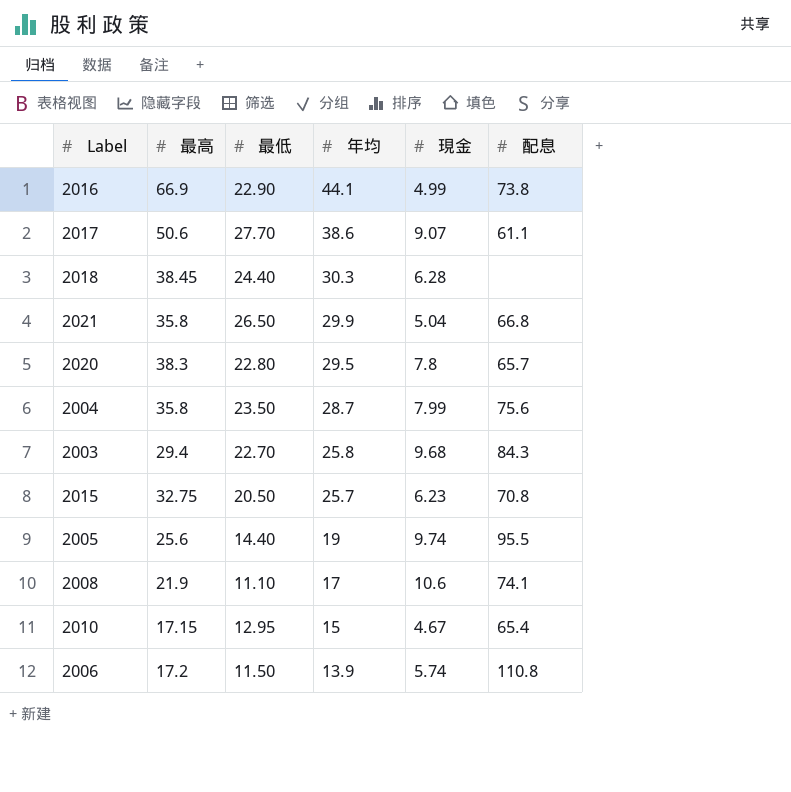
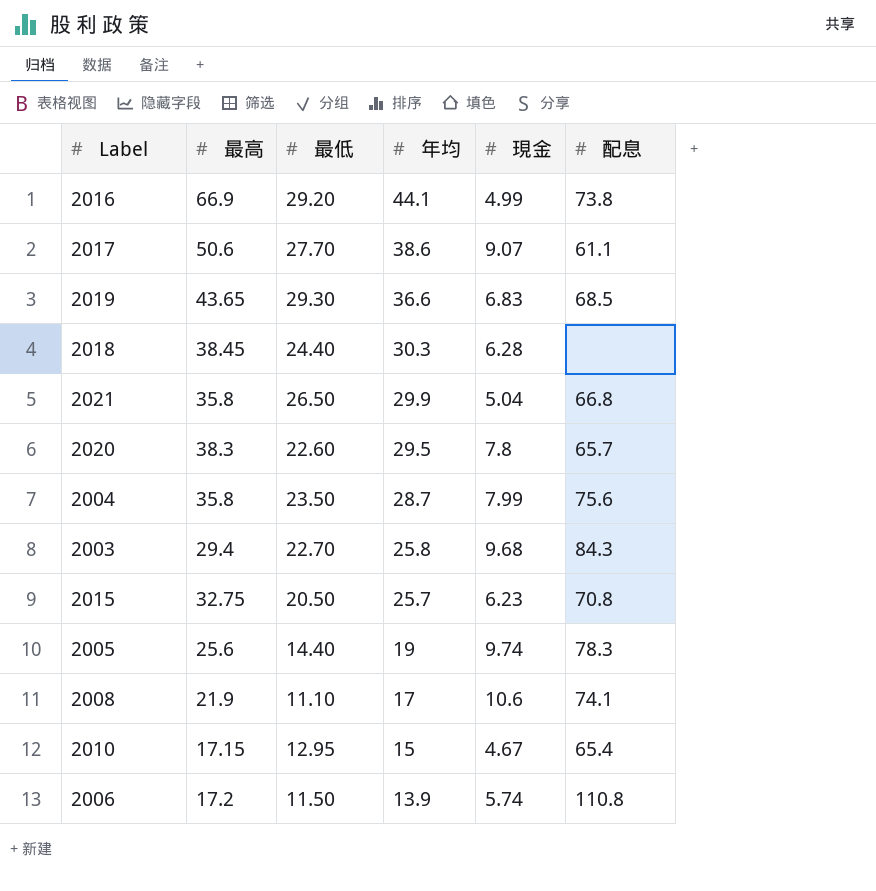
2016 | 最低: 22.90 -> 29.20
row 2019: none -> 43.65 | 29.30 | 36.6 | 6.83 | 68.5
2020 | 最低: 22.80 -> 22.60
2005 | 配息: 95.5 -> 78.3

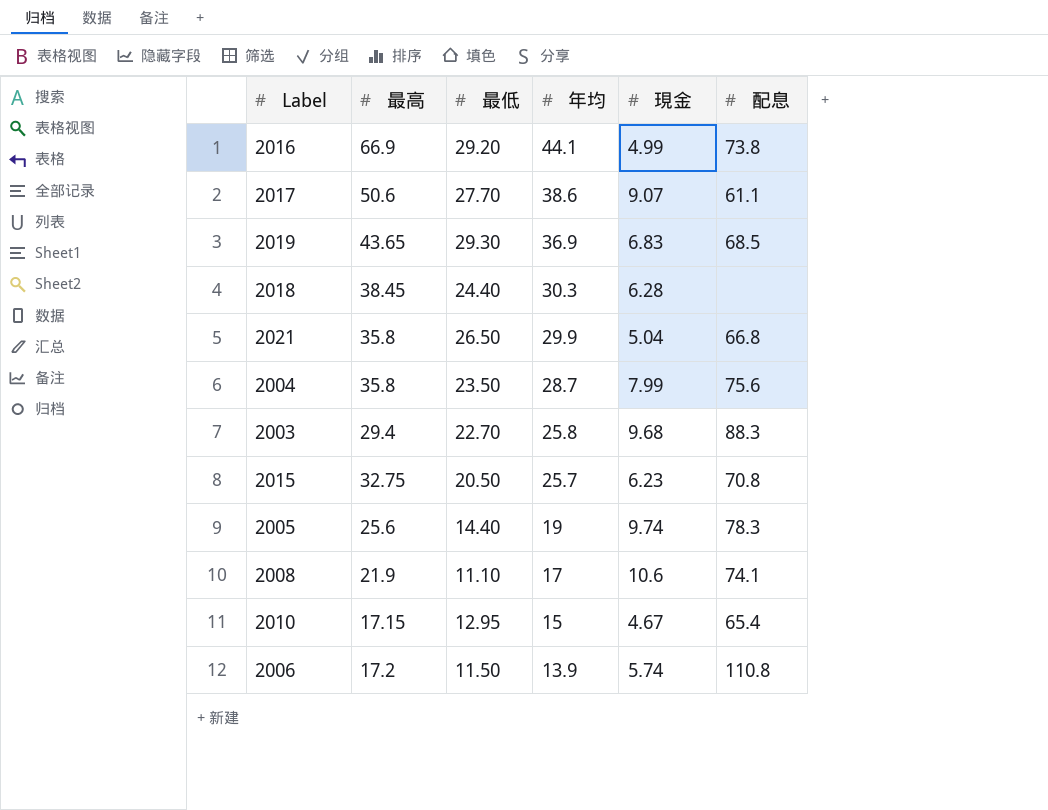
row 2020: 38.3 | 22.60 | 29.5 | 7.8 | 65.7 -> none
2019 | 年均: 36.6 -> 36.9
2003 | 配息: 84.3 -> 88.3

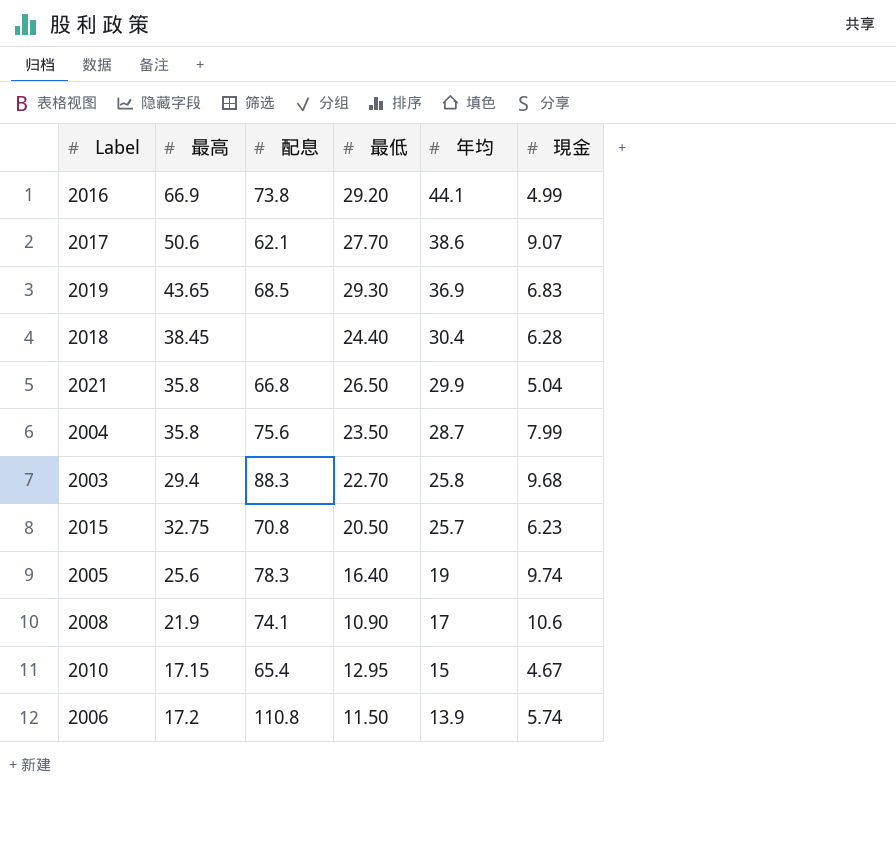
column 配息 | position: 6 -> 3
2017 | 配息: 61.1 -> 62.1
2018 | 年均: 30.3 -> 30.4
2005 | 最低: 14.40 -> 16.40
2008 | 最低: 11.10 -> 10.90

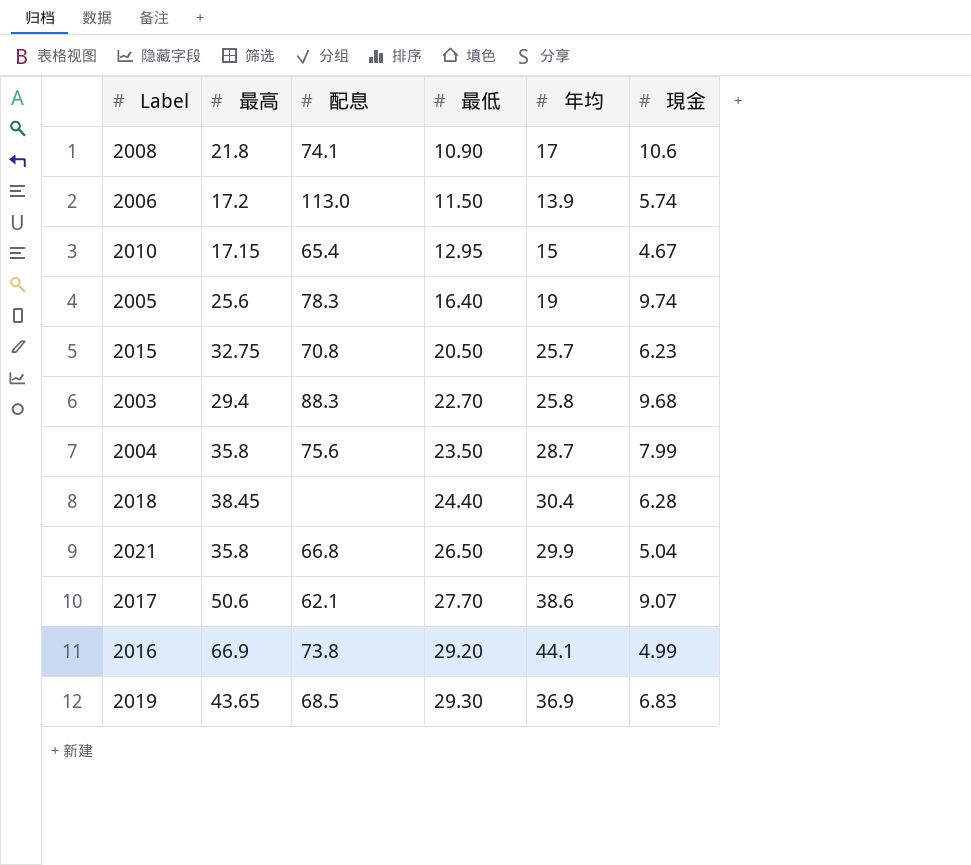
row order: 年均 descending -> 最低 ascending
2008 | 最高: 21.9 -> 21.8
2006 | 配息: 110.8 -> 113.0

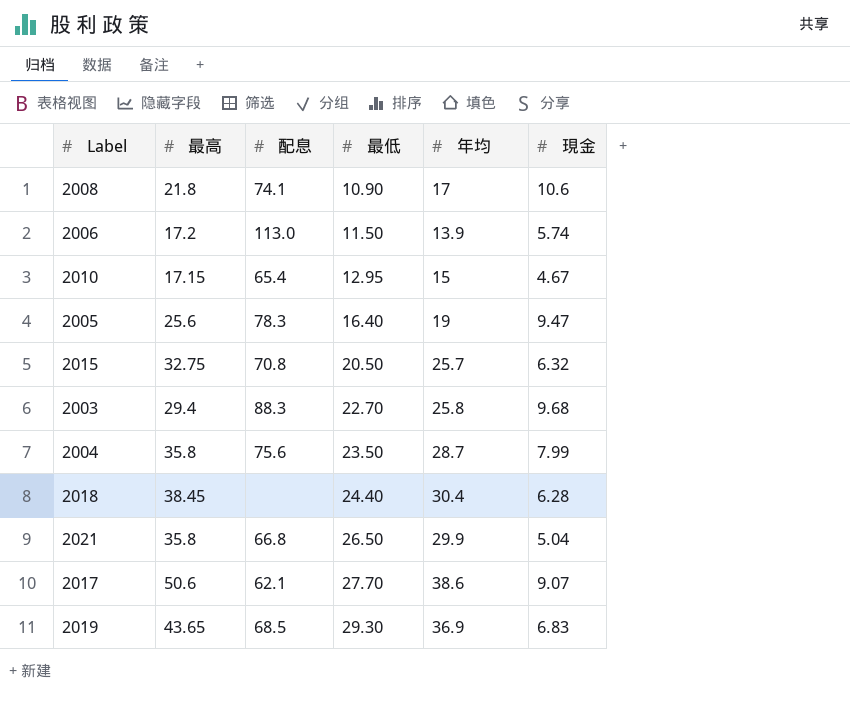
row 2016: 66.9 | 73.8 | 29.20 | 44.1 | 4.99 -> none
2005 | 現金: 9.74 -> 9.47
2015 | 現金: 6.23 -> 6.32

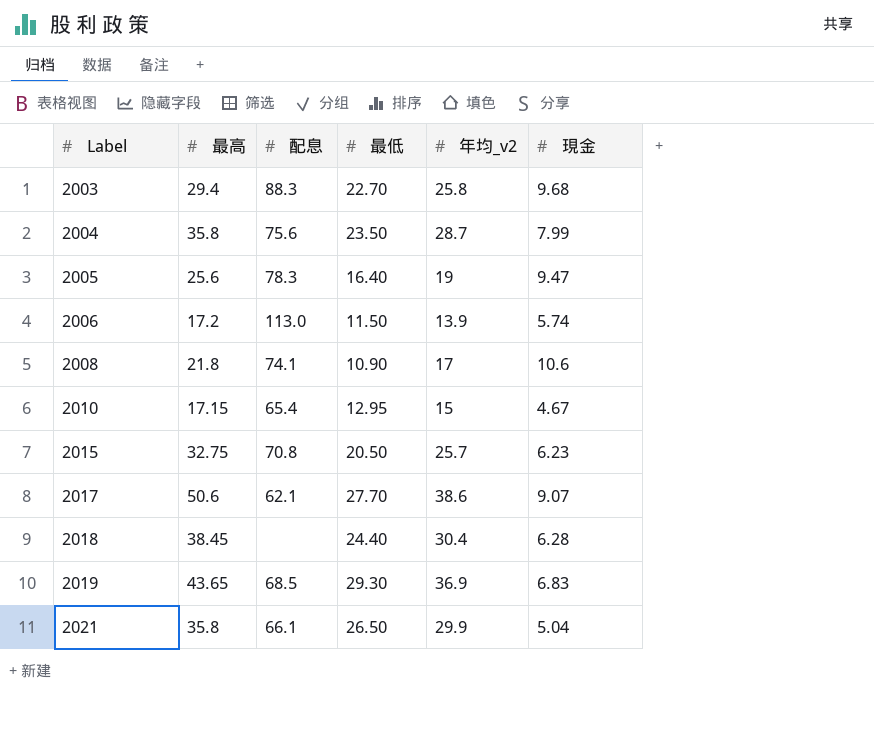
row order: 最低 ascending -> Label ascending
column name: 年均 -> 年均_v2
2015 | 現金: 6.32 -> 6.23
2021 | 配息: 66.8 -> 66.1

